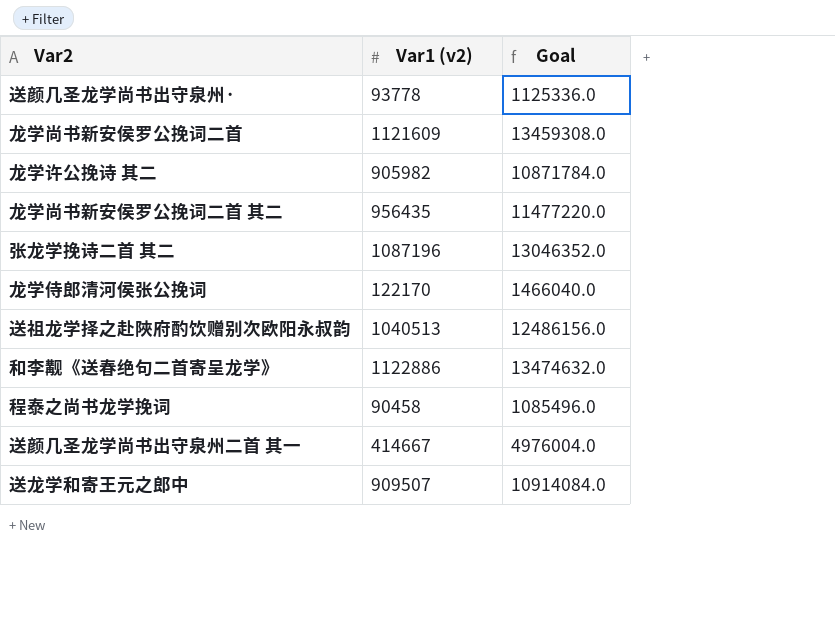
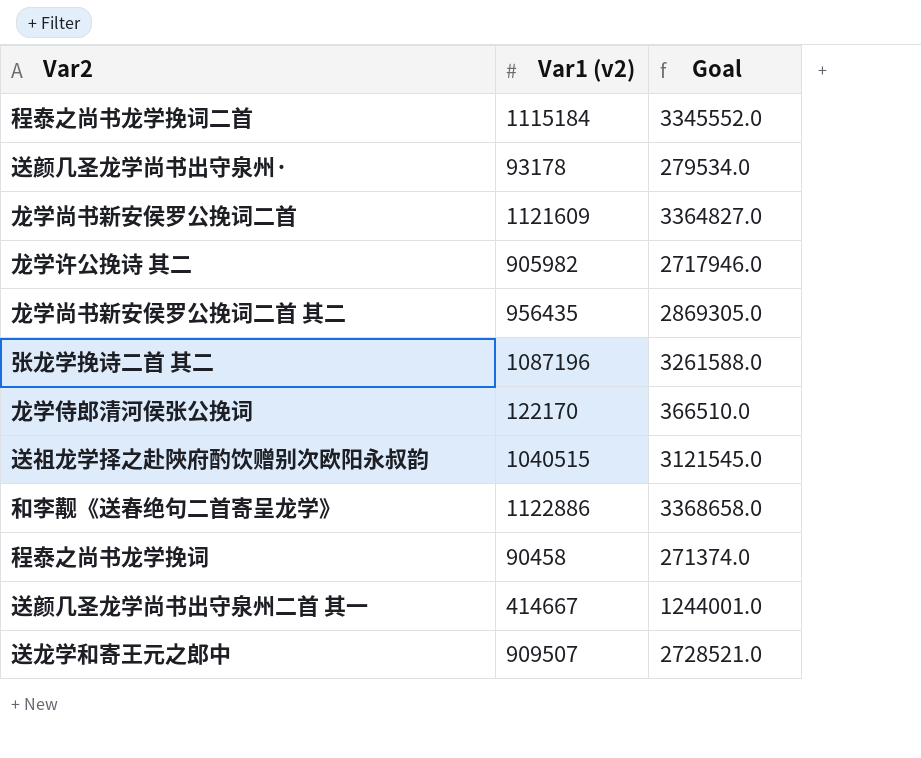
column Goal | formula: [Var1 (v2)] * 12 -> [Var1 (v2)] * 3
row 程泰之尚书龙学挽词二首: none -> 1115184 | 3345552.0
送颜几圣龙学尚书出守泉州· | Var1 (v2): 93778 -> 93178
送祖龙学择之赴陜府酌饮赠别次欧阳永叔韵 | Var1 (v2): 1040513 -> 1040515

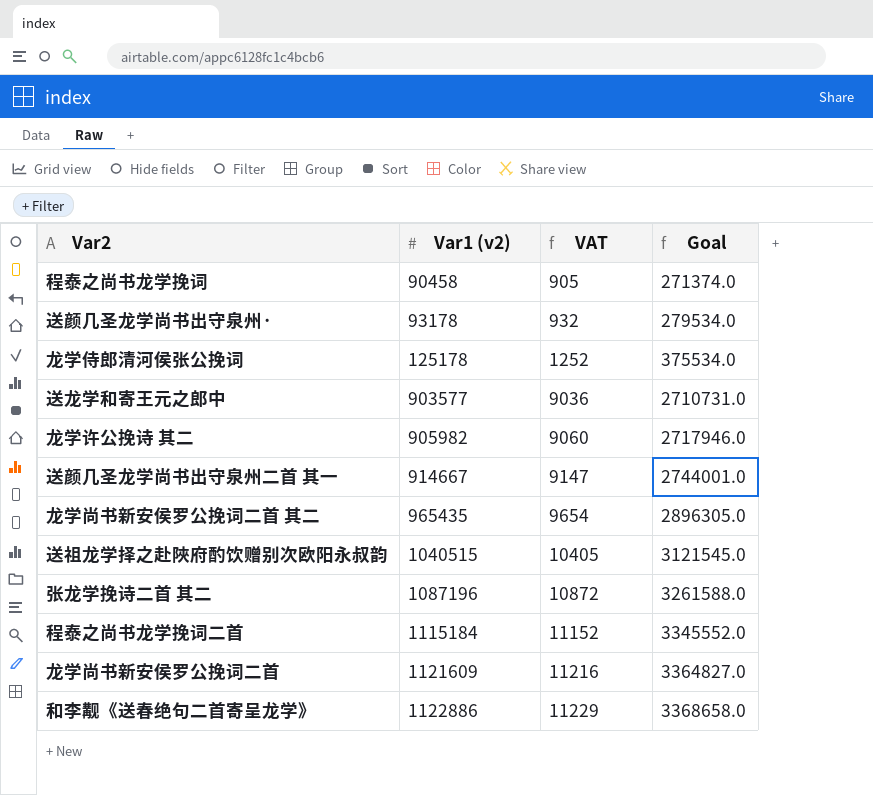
row order: none -> Var1 (v2) ascending
column VAT | formula: none -> [Var1 (v2)] * 0.01
龙学侍郎清河侯张公挽词 | Var1 (v2): 122170 -> 125178
龙学侍郎清河侯张公挽词 | Goal: 366510.0 -> 375534.0
送龙学和寄王元之郎中 | Var1 (v2): 909507 -> 903577
送龙学和寄王元之郎中 | Goal: 2728521.0 -> 2710731.0
送颜几圣龙学尚书出守泉州二首 其一 | Var1 (v2): 414667 -> 914667
送颜几圣龙学尚书出守泉州二首 其一 | Goal: 1244001.0 -> 2744001.0
龙学尚书新安侯罗公挽词二首 其二 | Var1 (v2): 956435 -> 965435
龙学尚书新安侯罗公挽词二首 其二 | Goal: 2869305.0 -> 2896305.0

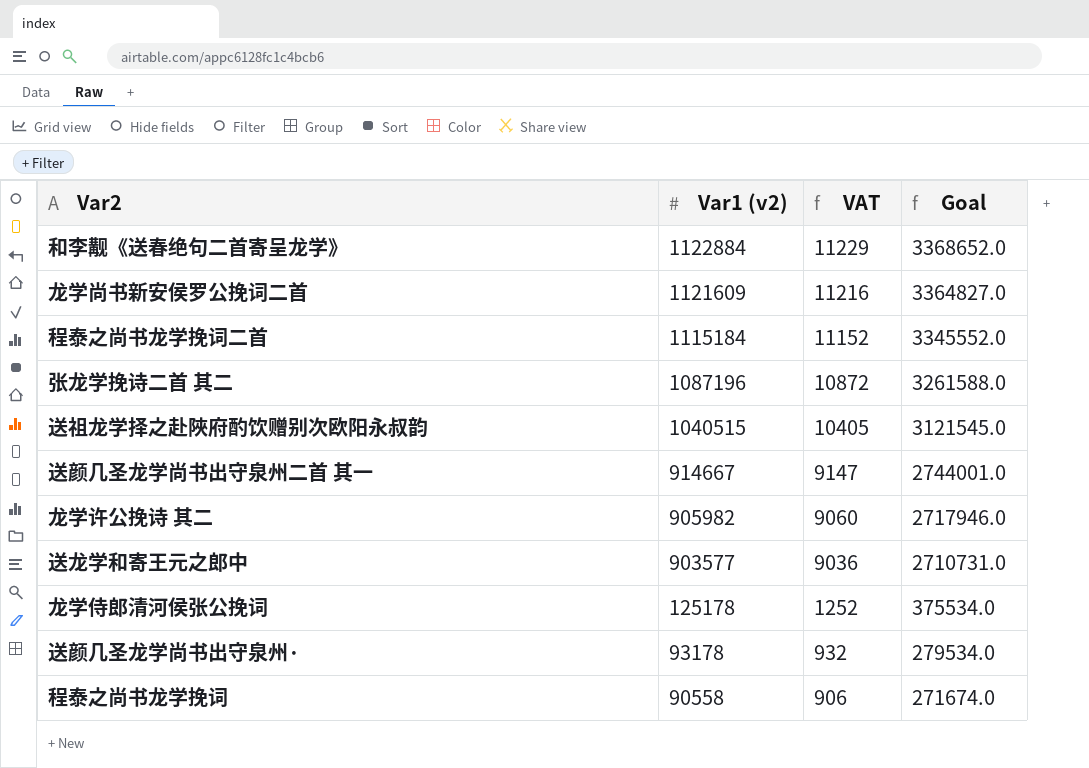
row order: Var1 (v2) ascending -> Var1 (v2) descending
row 龙学尚书新安侯罗公挽词二首 其二: 965435 | 9654 | 2896305.0 -> none
和李觏《送春绝句二首寄呈龙学》 | Var1 (v2): 1122886 -> 1122884
和李觏《送春绝句二首寄呈龙学》 | Goal: 3368658.0 -> 3368652.0
程泰之尚书龙学挽词 | Var1 (v2): 90458 -> 90558
程泰之尚书龙学挽词 | VAT: 905 -> 906
程泰之尚书龙学挽词 | Goal: 271374.0 -> 271674.0

